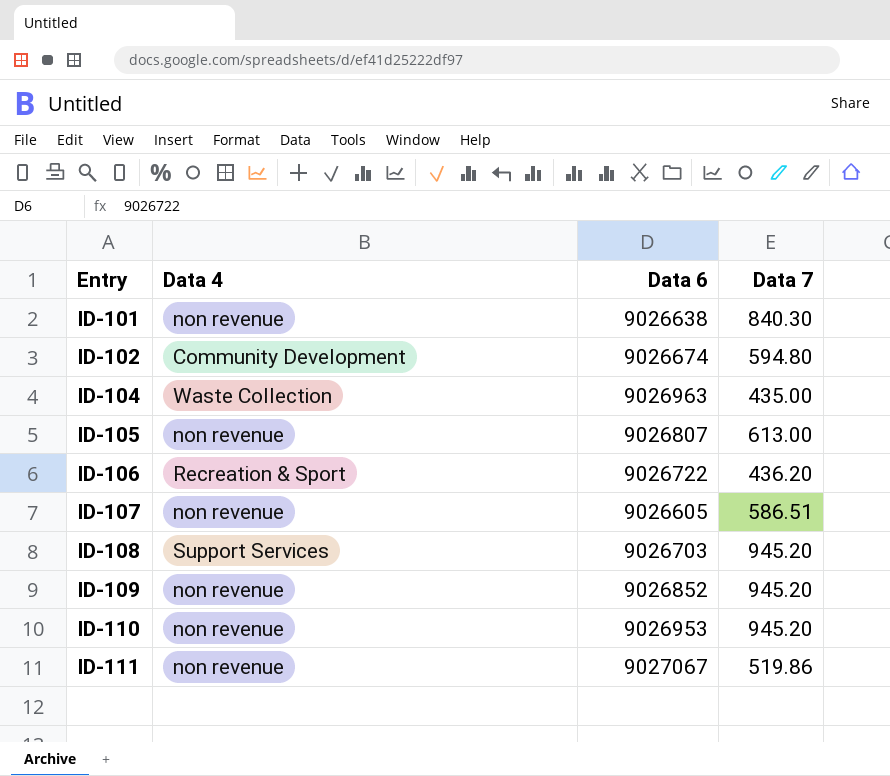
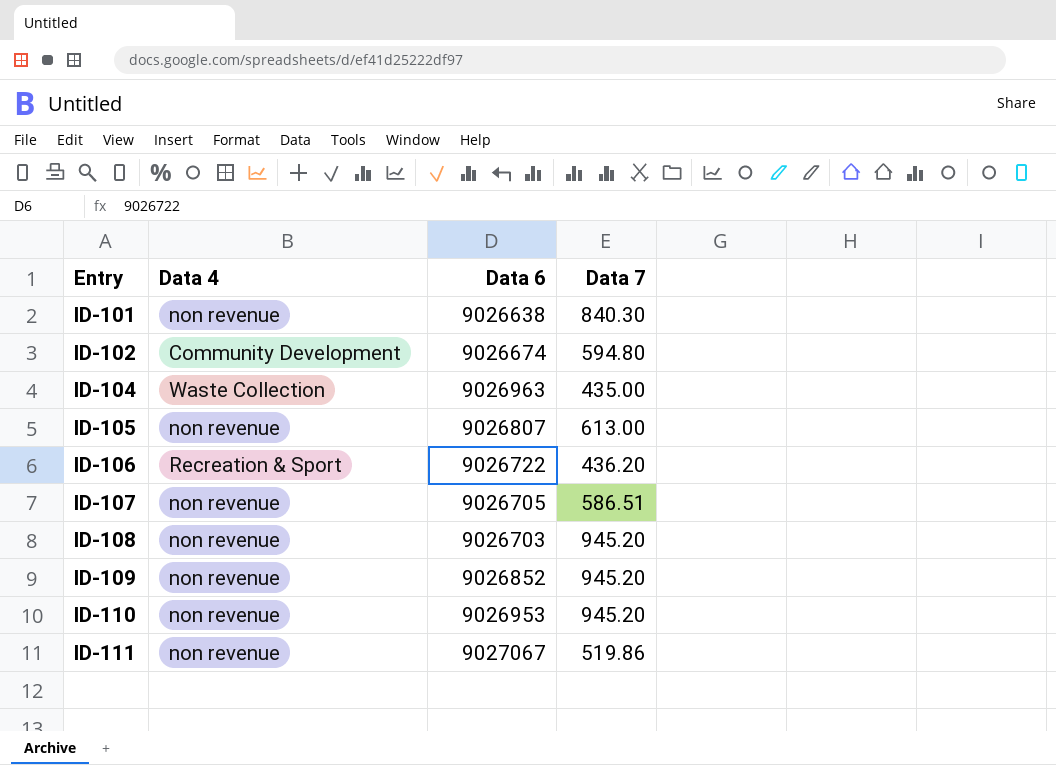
ID-107 | Data 6: 9026605 -> 9026705
ID-108 | Data 4: Support Services -> non revenue

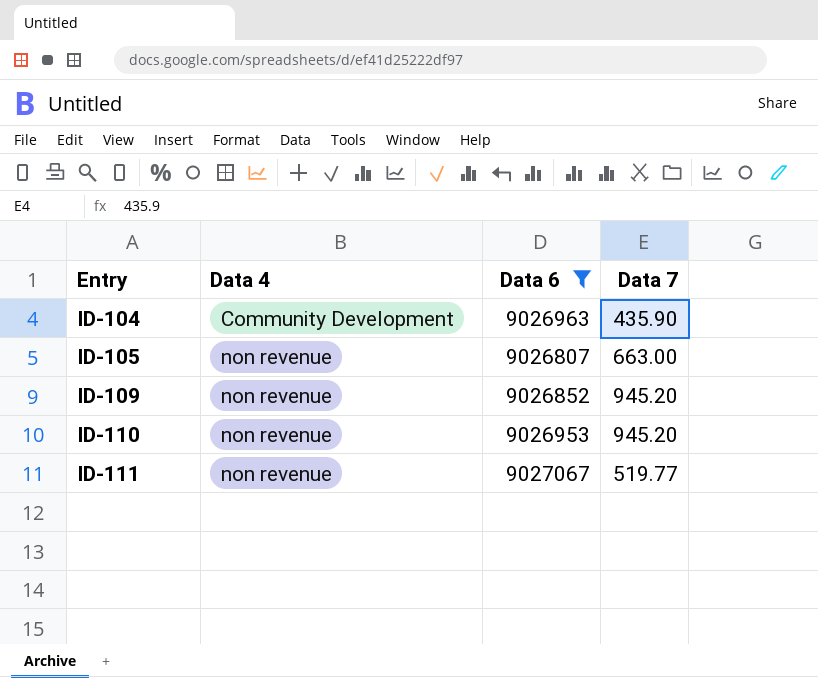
filter: none -> Data 6 >= 9026807
ID-104 | Data 4: Waste Collection -> Community Development
ID-104 | Data 7: 435.00 -> 435.90
ID-105 | Data 7: 613.00 -> 663.00
ID-111 | Data 7: 519.86 -> 519.77

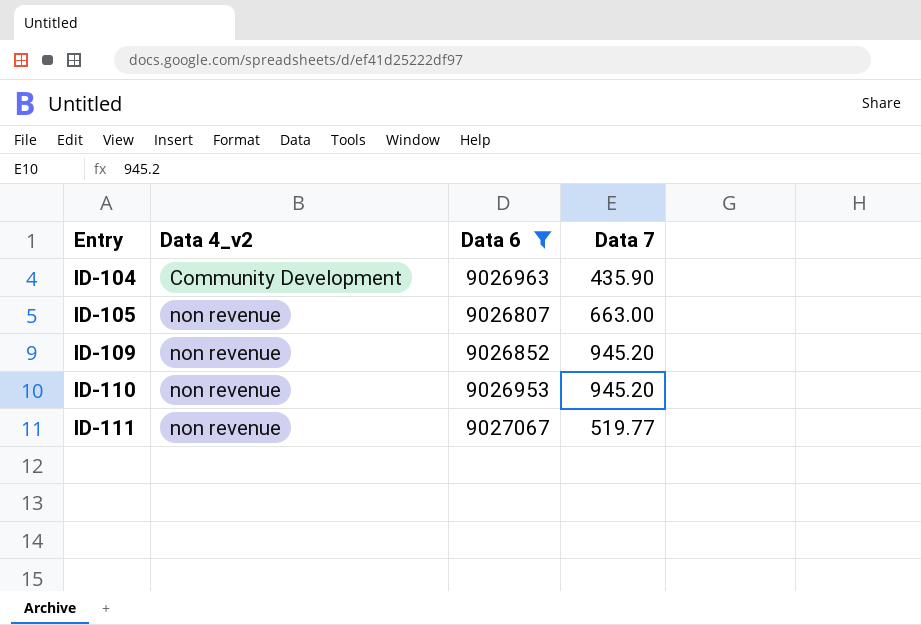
column name: Data 4 -> Data 4_v2

